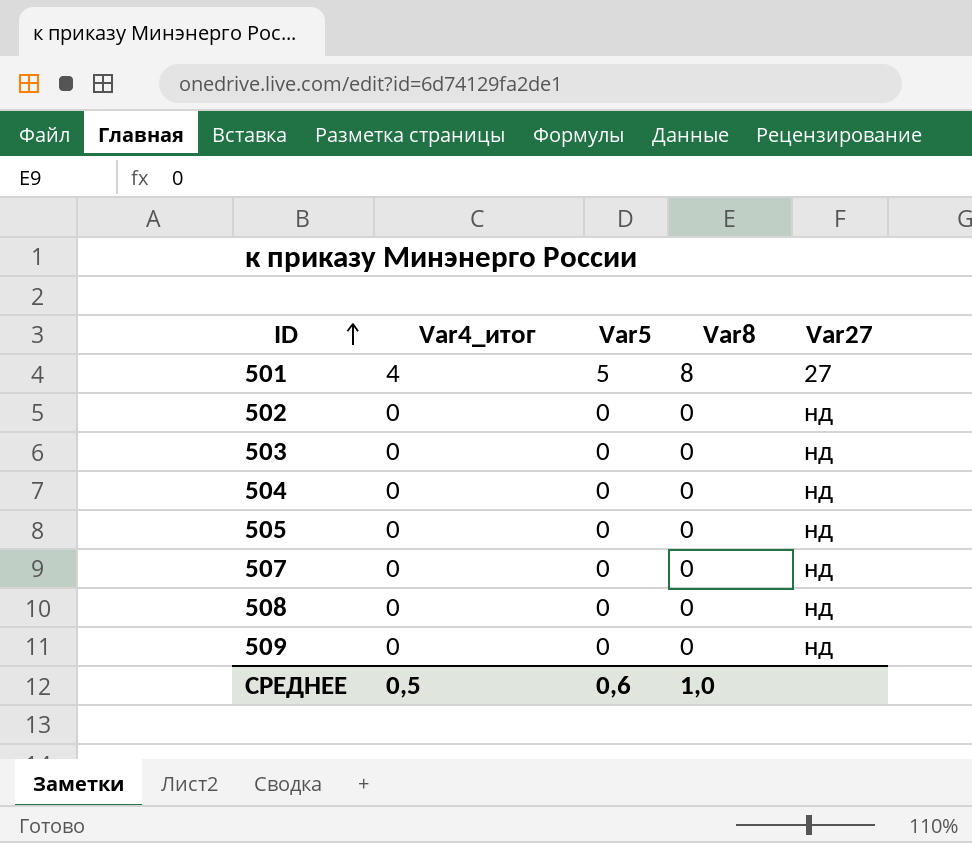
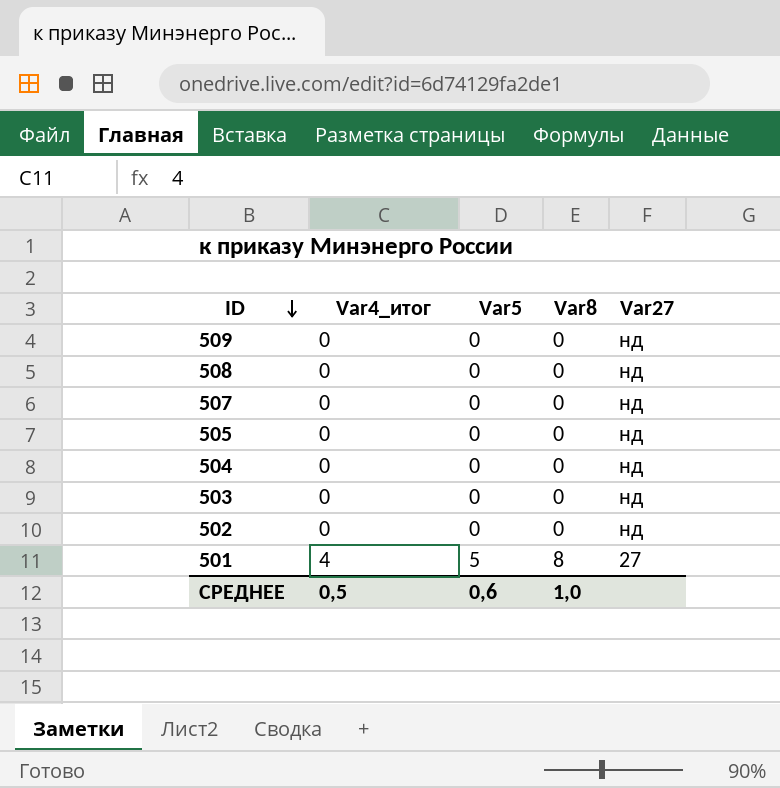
row order: ID ascending -> ID descending

